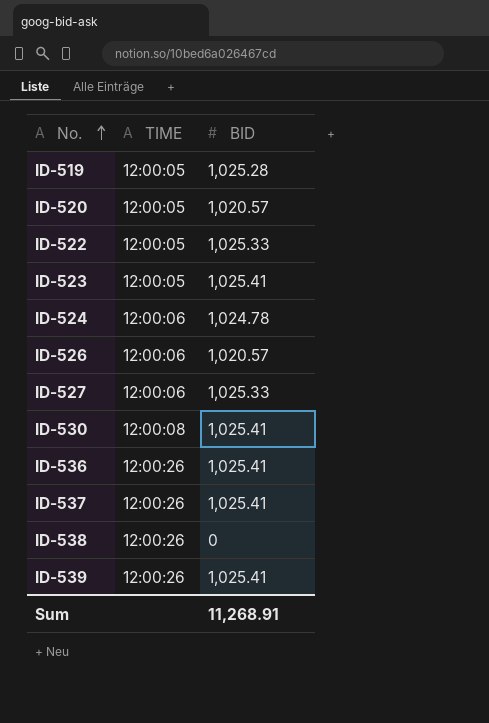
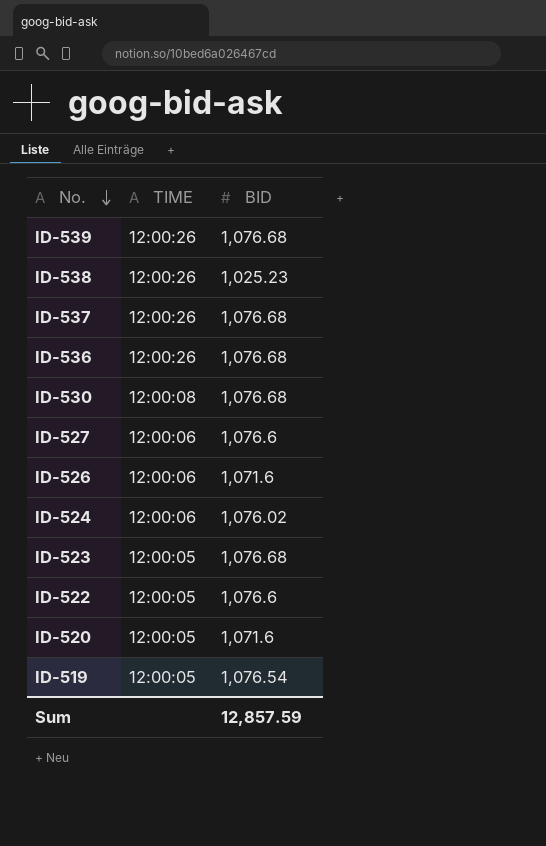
row order: No. ascending -> No. descending
ID-539 | BID: 1,025.41 -> 1,076.68
ID-538 | BID: 0 -> 1,025.23
ID-537 | BID: 1,025.41 -> 1,076.68
ID-536 | BID: 1,025.41 -> 1,076.68
ID-530 | BID: 1,025.41 -> 1,076.68
ID-527 | BID: 1,025.33 -> 1,076.6
ID-526 | BID: 1,020.57 -> 1,071.6
ID-524 | BID: 1,024.78 -> 1,076.02
ID-523 | BID: 1,025.41 -> 1,076.68
ID-522 | BID: 1,025.33 -> 1,076.6
ID-520 | BID: 1,020.57 -> 1,071.6
ID-519 | BID: 1,025.28 -> 1,076.54
Sum | BID: 11,268.91 -> 12,857.59

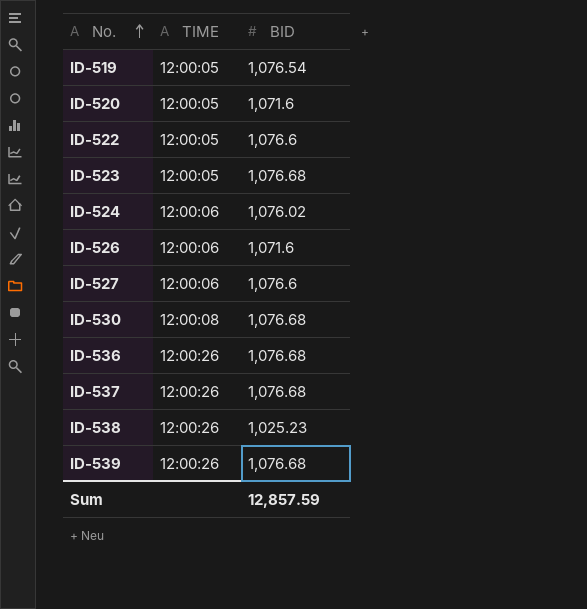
row order: No. descending -> No. ascending

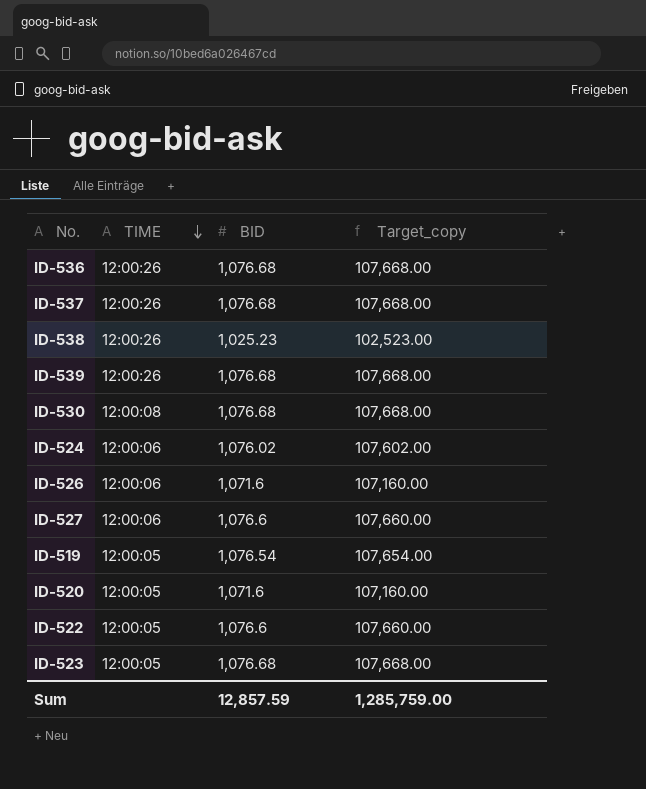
row order: No. ascending -> TIME descending
column Target_copy | formula: none -> [BID] * 100

